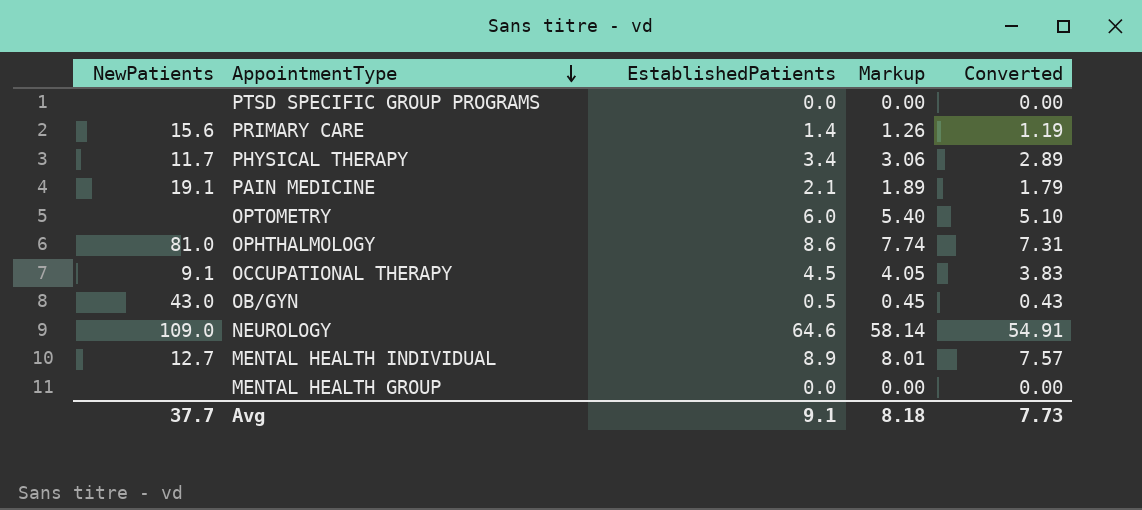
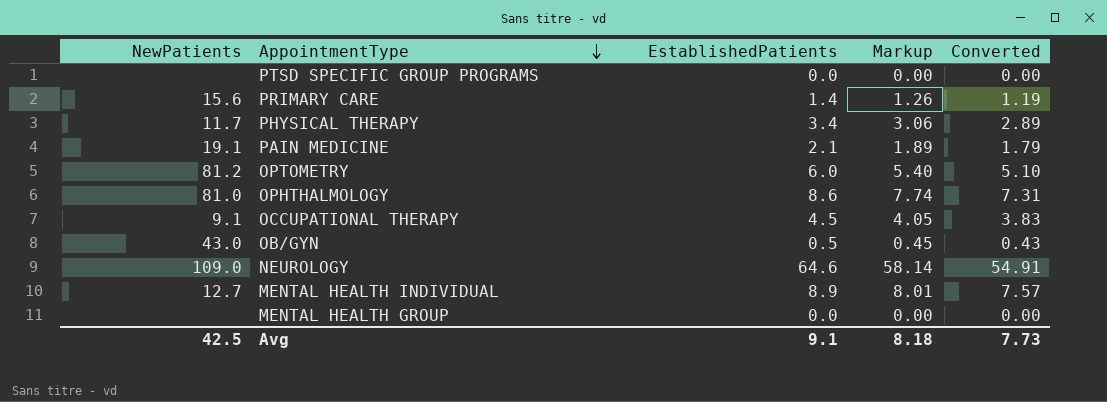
OPTOMETRY | NewPatients: none -> 81.2
Avg | NewPatients: 37.7 -> 42.5

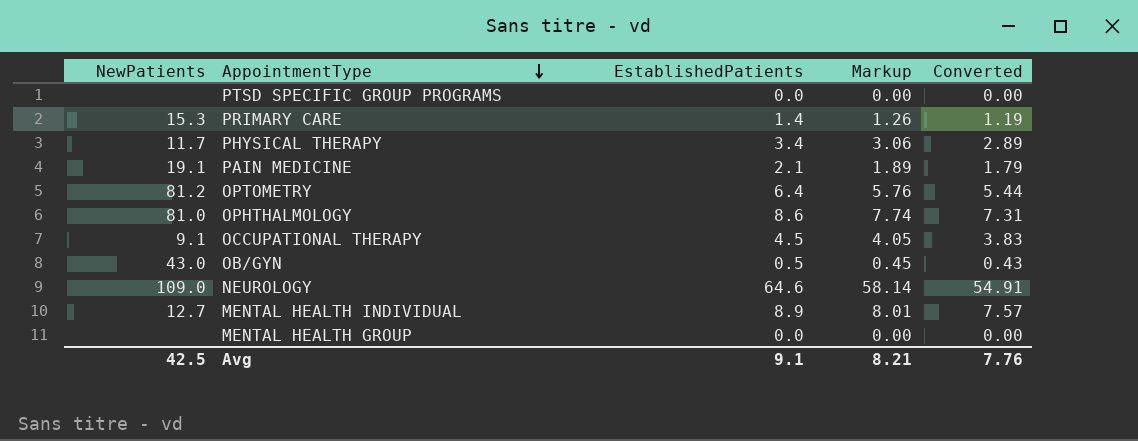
PRIMARY CARE | NewPatients: 15.6 -> 15.3
OPTOMETRY | EstablishedPatients: 6.0 -> 6.4
OPTOMETRY | Markup: 5.40 -> 5.76
OPTOMETRY | Converted: 5.10 -> 5.44
Avg | Markup: 8.18 -> 8.21
Avg | Converted: 7.73 -> 7.76

